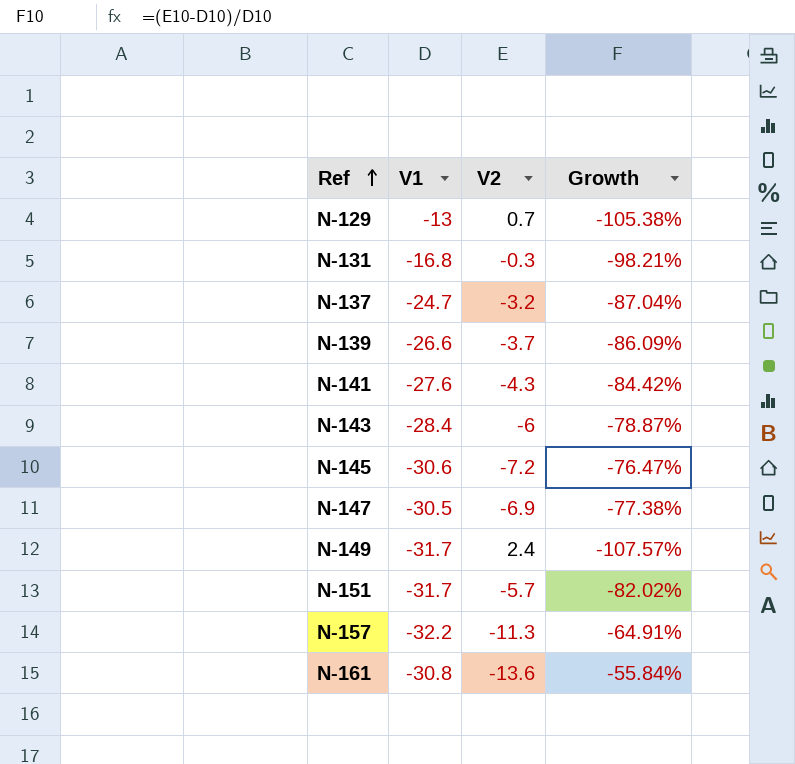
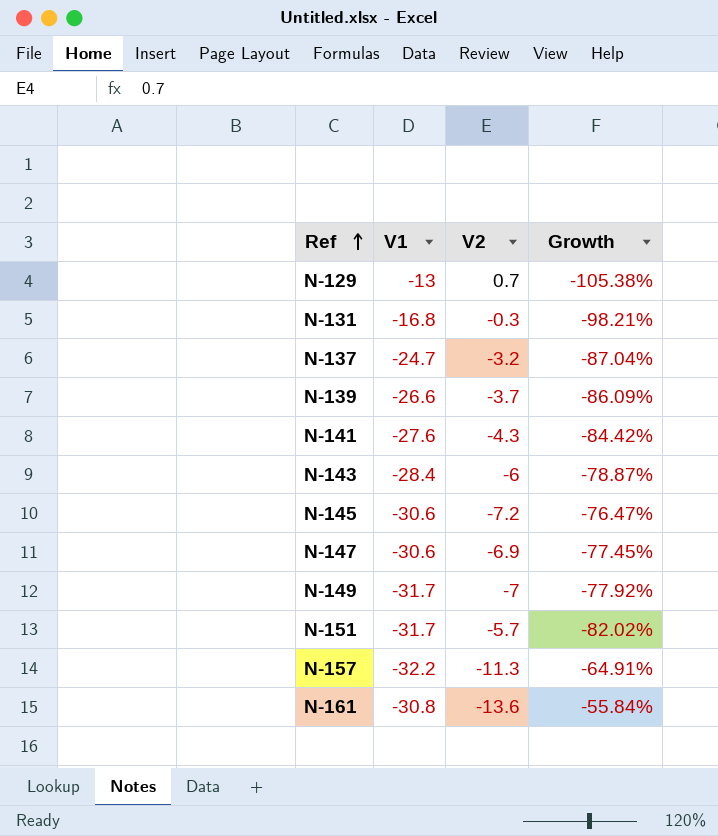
N-147 | V1: -30.5 -> -30.6
N-147 | Growth: -77.38% -> -77.45%
N-149 | V2: 2.4 -> -7
N-149 | Growth: -107.57% -> -77.92%

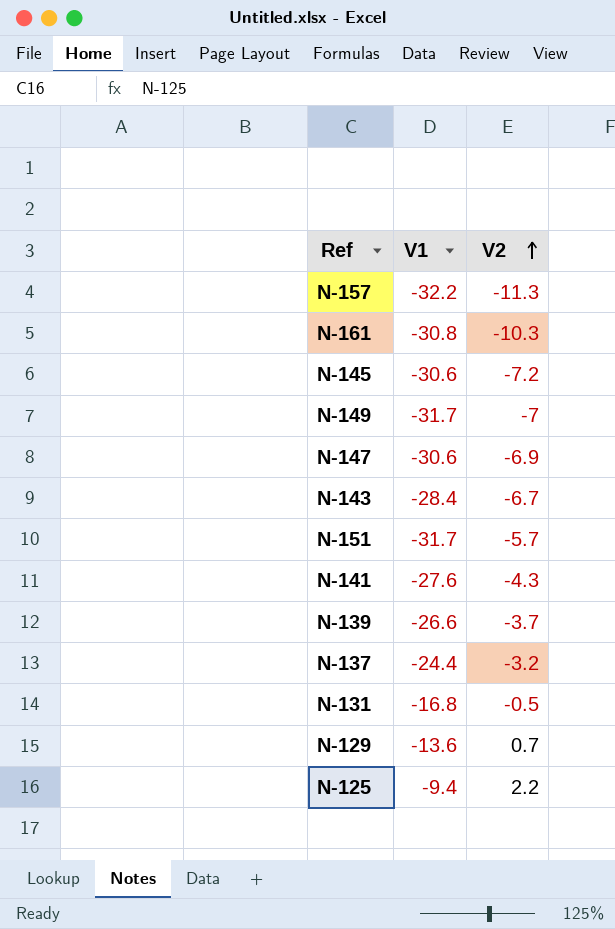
row order: Ref ascending -> V2 ascending
column Growth | formula: ([V2] - [V1]) / [V1] -> none
N-161 | V2: -13.6 -> -10.3
N-143 | V2: -6 -> -6.7
N-137 | V1: -24.7 -> -24.4
N-131 | V2: -0.3 -> -0.5
N-129 | V1: -13 -> -13.6
row N-125: none -> -9.4 | 2.2

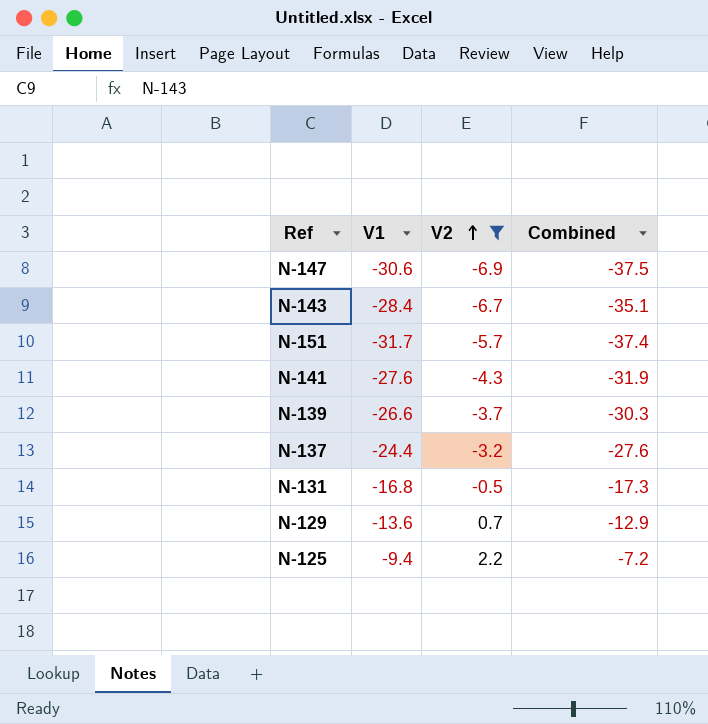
filter: none -> V2 >= -6.9
column Combined | formula: none -> [V1] + [V2]

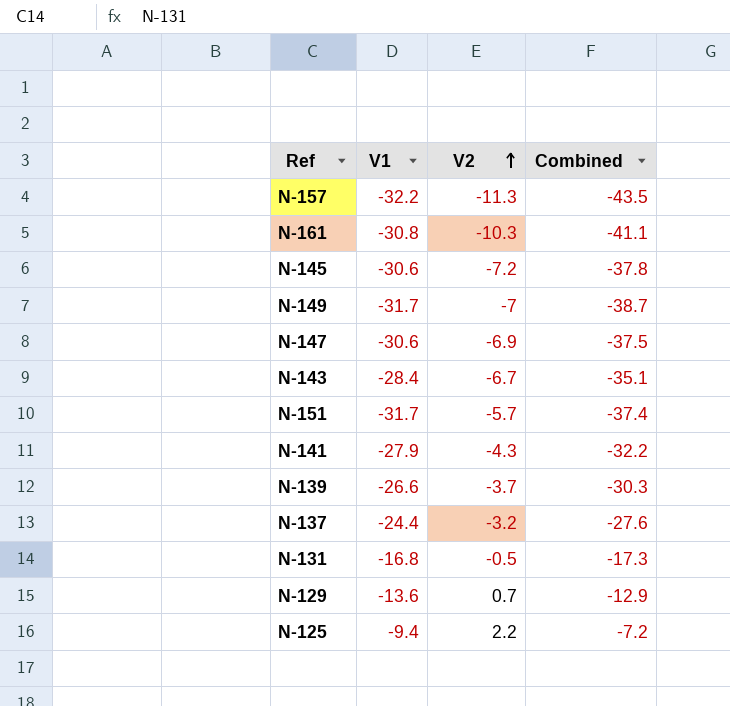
filter: V2 >= -6.9 -> none
N-141 | V1: -27.6 -> -27.9
N-141 | Combined: -31.9 -> -32.2

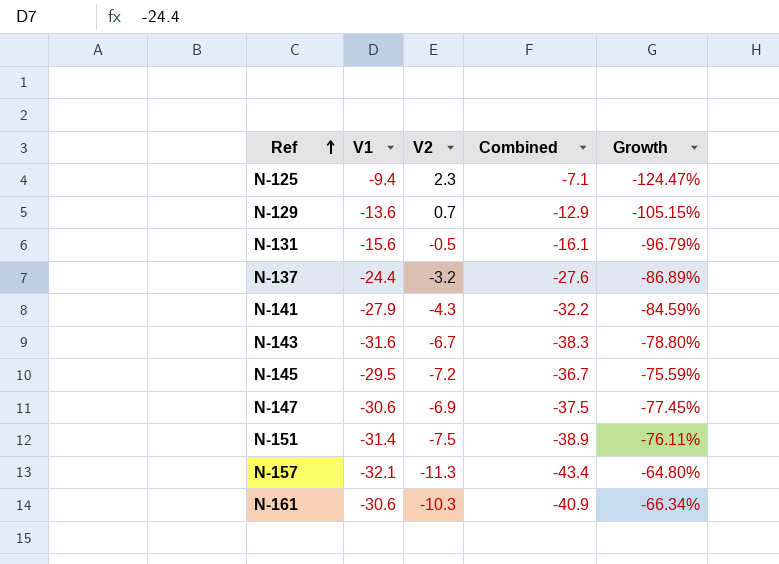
row order: V2 ascending -> Ref ascending
column Growth | formula: none -> ([V2] - [V1]) / [V1]
row N-149: -31.7 | -7 | -38.7 -> none
row N-139: -26.6 | -3.7 | -30.3 -> none
N-125 | V2: 2.2 -> 2.3
N-125 | Combined: -7.2 -> -7.1
N-131 | V1: -16.8 -> -15.6
N-131 | Combined: -17.3 -> -16.1
N-143 | V1: -28.4 -> -31.6
N-143 | Combined: -35.1 -> -38.3
N-145 | V1: -30.6 -> -29.5
N-145 | Combined: -37.8 -> -36.7
N-151 | V1: -31.7 -> -31.4
N-151 | V2: -5.7 -> -7.5
N-151 | Combined: -37.4 -> -38.9
N-157 | V1: -32.2 -> -32.1
N-157 | Combined: -43.5 -> -43.4
N-161 | V1: -30.8 -> -30.6
N-161 | Combined: -41.1 -> -40.9

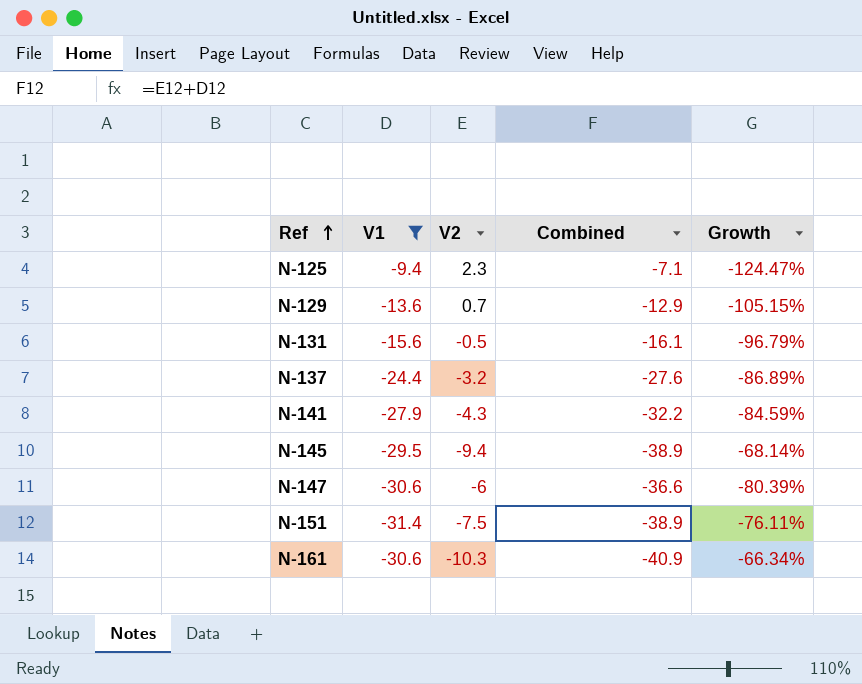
filter: none -> V1 >= -31.4
N-145 | V2: -7.2 -> -9.4
N-145 | Combined: -36.7 -> -38.9
N-145 | Growth: -75.59% -> -68.14%
N-147 | V2: -6.9 -> -6
N-147 | Combined: -37.5 -> -36.6
N-147 | Growth: -77.45% -> -80.39%

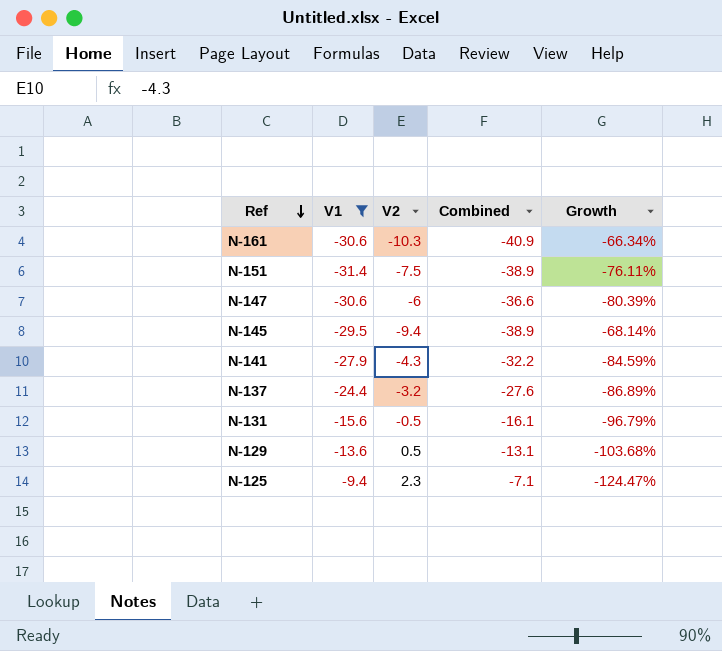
row order: Ref ascending -> Ref descending
N-129 | V2: 0.7 -> 0.5
N-129 | Combined: -12.9 -> -13.1
N-129 | Growth: -105.15% -> -103.68%

